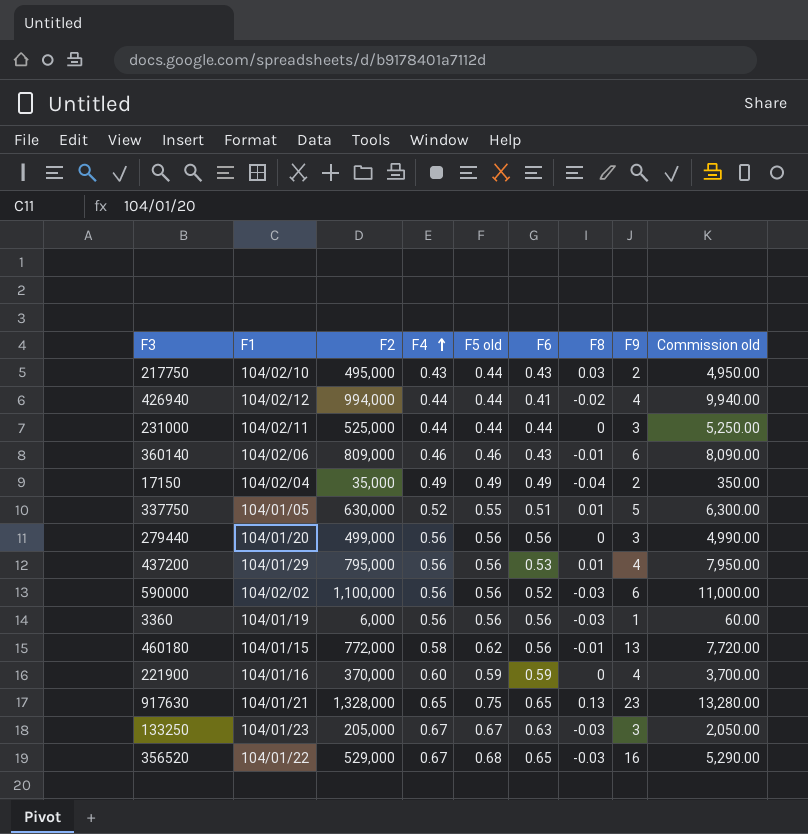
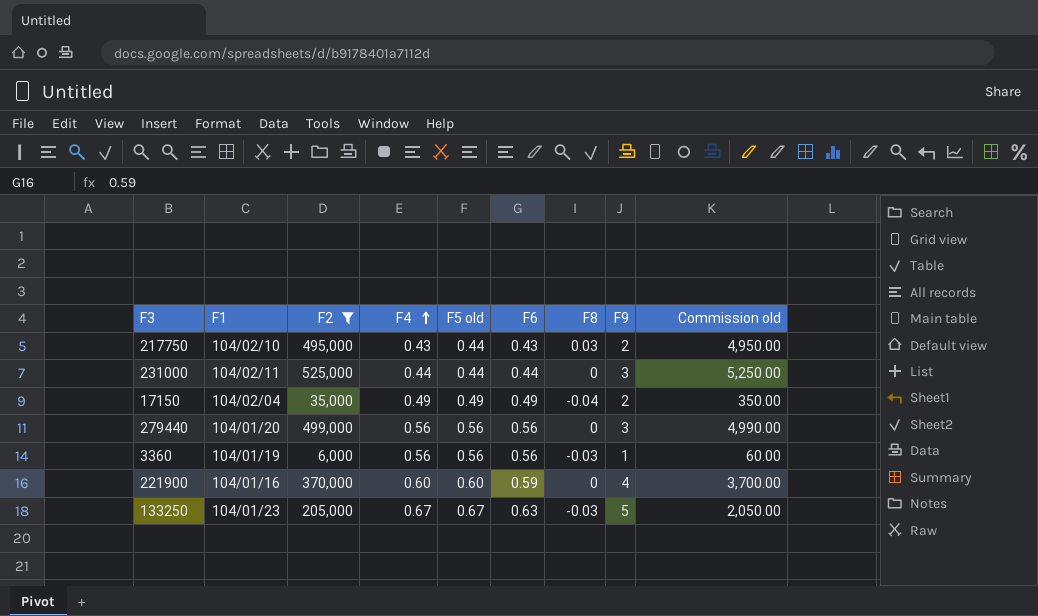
filter: none -> F2 <= 525,000
221900 | F5 old: 0.59 -> 0.60
133250 | F9: 3 -> 5

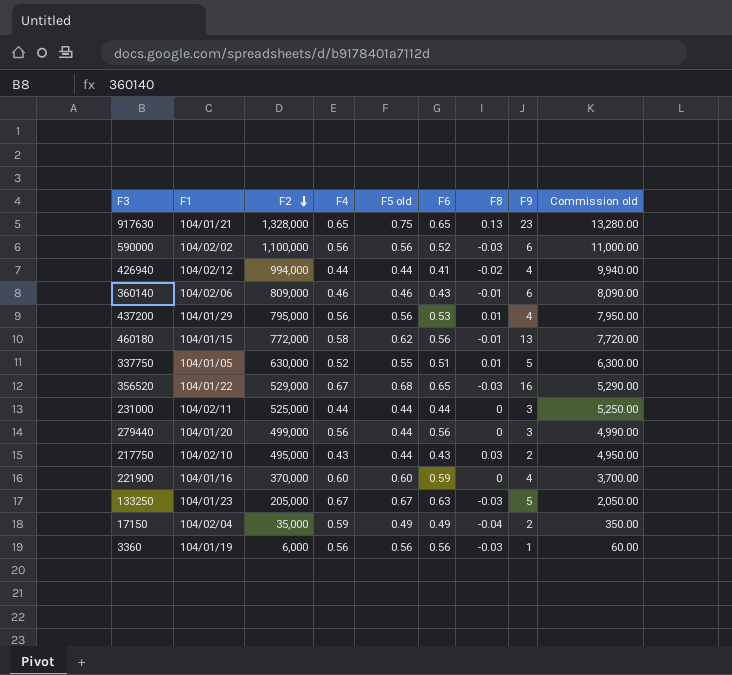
filter: F2 <= 525,000 -> none
row order: F4 ascending -> F2 descending
279440 | F5 old: 0.56 -> 0.44
17150 | F4: 0.49 -> 0.59

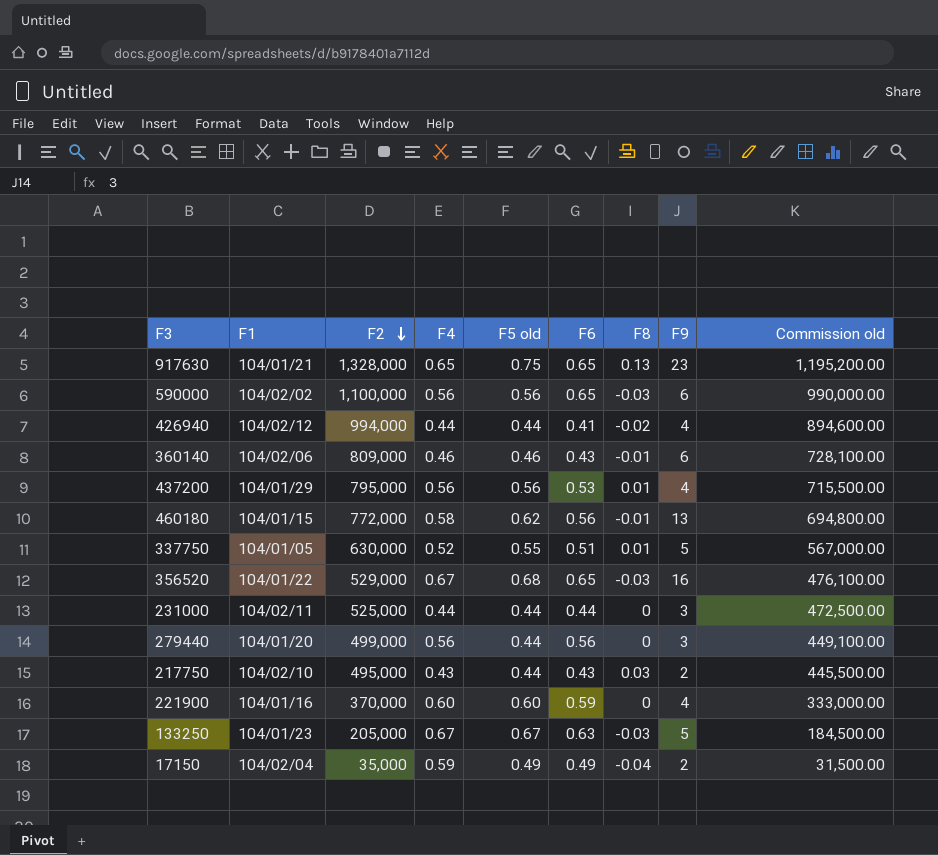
column Commission old | formula: [F2] * 0.01 -> [F2] * 0.9
row 3360: 104/01/19 | 6,000 | 0.56 | 0.56 | 0.56 | -0.03 | 1 | 60.00 -> none
590000 | F6: 0.52 -> 0.65

